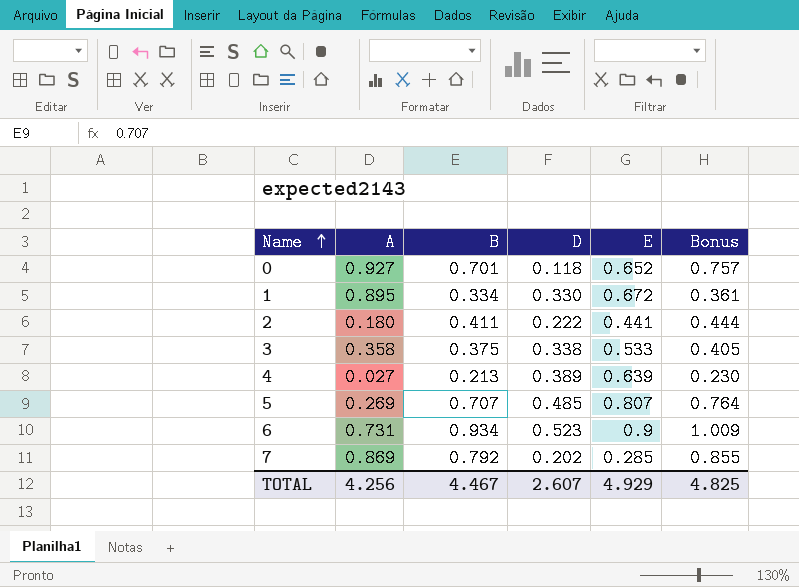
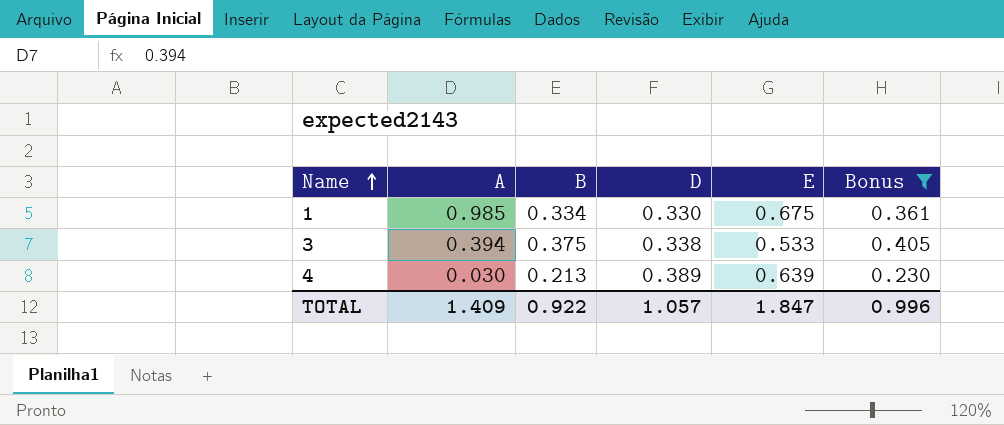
filter: none -> Bonus <= 0.405
1 | A: 0.895 -> 0.985
1 | E: 0.672 -> 0.675
3 | A: 0.358 -> 0.394
4 | A: 0.027 -> 0.030
TOTAL | A: 4.256 -> 1.409
TOTAL | B: 4.467 -> 0.922
TOTAL | D: 2.607 -> 1.057
TOTAL | E: 4.929 -> 1.847
TOTAL | Bonus: 4.825 -> 0.996

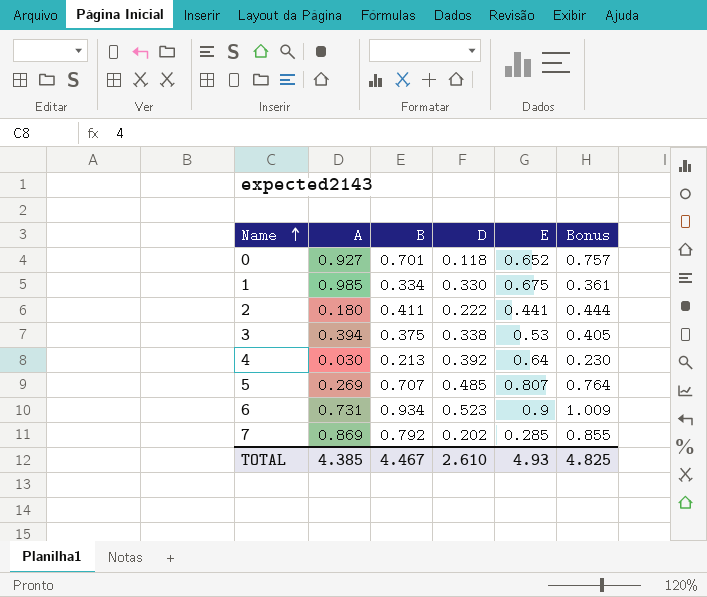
filter: Bonus <= 0.405 -> none
3 | E: 0.533 -> 0.53
4 | D: 0.389 -> 0.392
4 | E: 0.639 -> 0.64
TOTAL | A: 1.409 -> 4.385
TOTAL | B: 0.922 -> 4.467
TOTAL | D: 1.057 -> 2.610
TOTAL | E: 1.847 -> 4.93
TOTAL | Bonus: 0.996 -> 4.825

